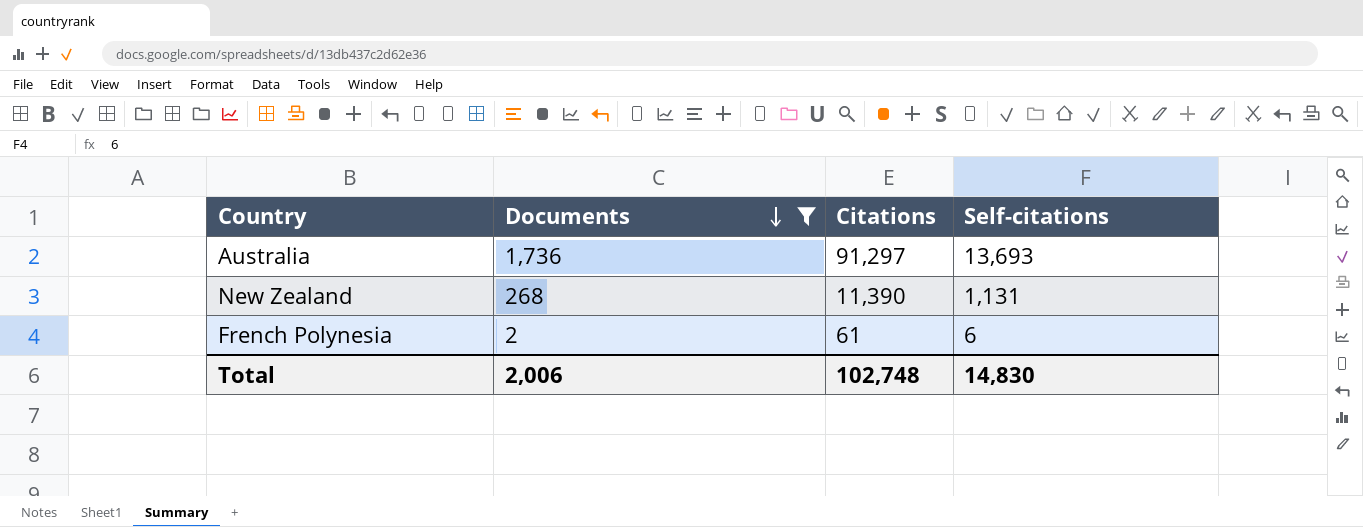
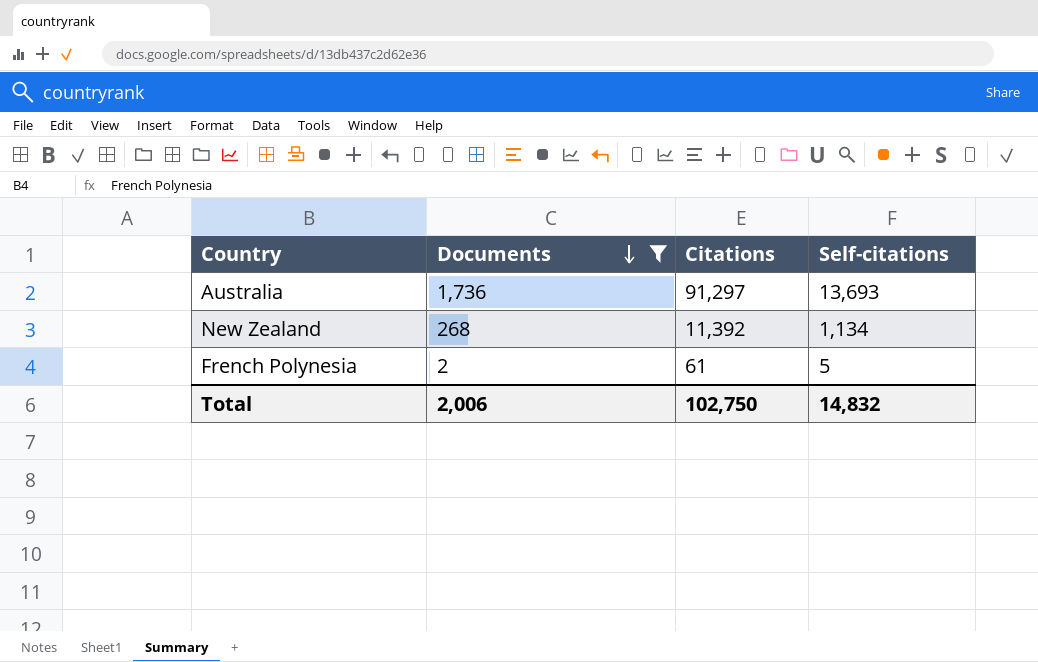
New Zealand | Citations: 11,390 -> 11,392
New Zealand | Self-citations: 1,131 -> 1,134
French Polynesia | Self-citations: 6 -> 5
Total | Citations: 102,748 -> 102,750
Total | Self-citations: 14,830 -> 14,832

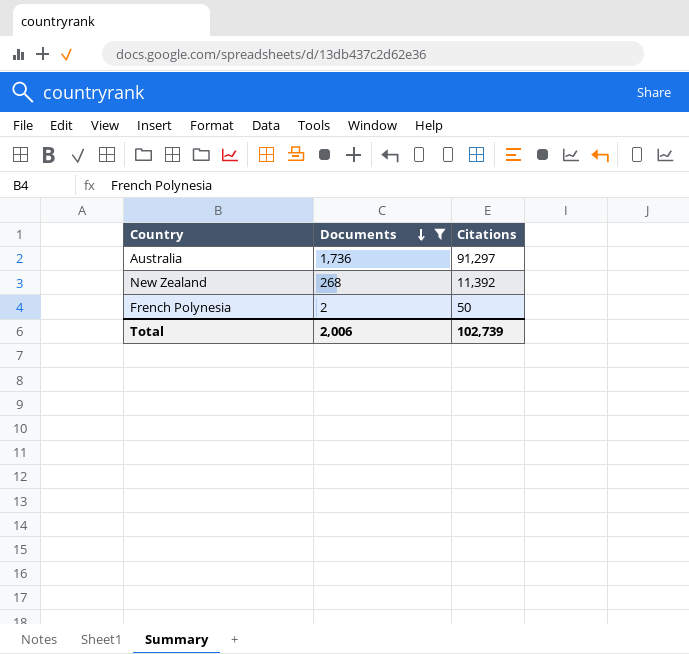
column Self-citations | position: 4 -> none
French Polynesia | Citations: 61 -> 50
Total | Citations: 102,750 -> 102,739

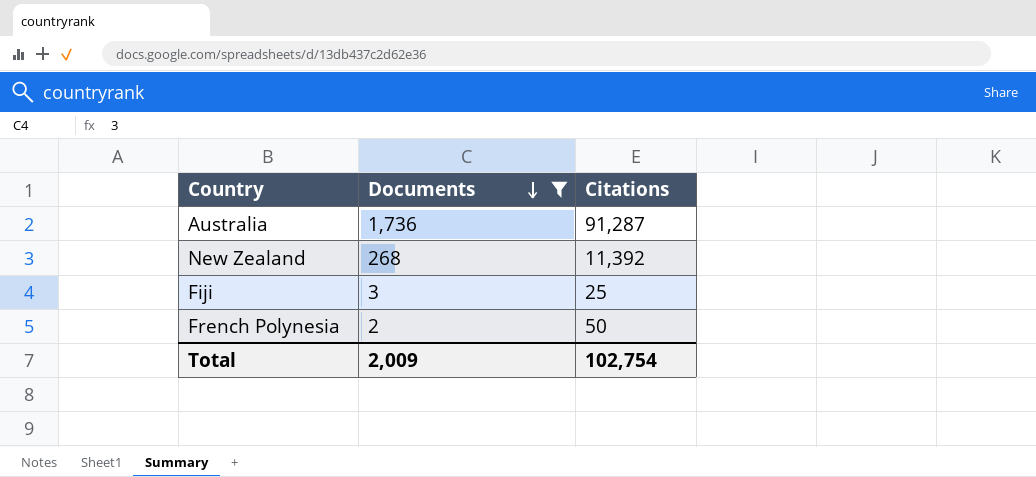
Australia | Citations: 91,297 -> 91,287
row Fiji: none -> 3 | 25
Total | Documents: 2,006 -> 2,009
Total | Citations: 102,739 -> 102,754

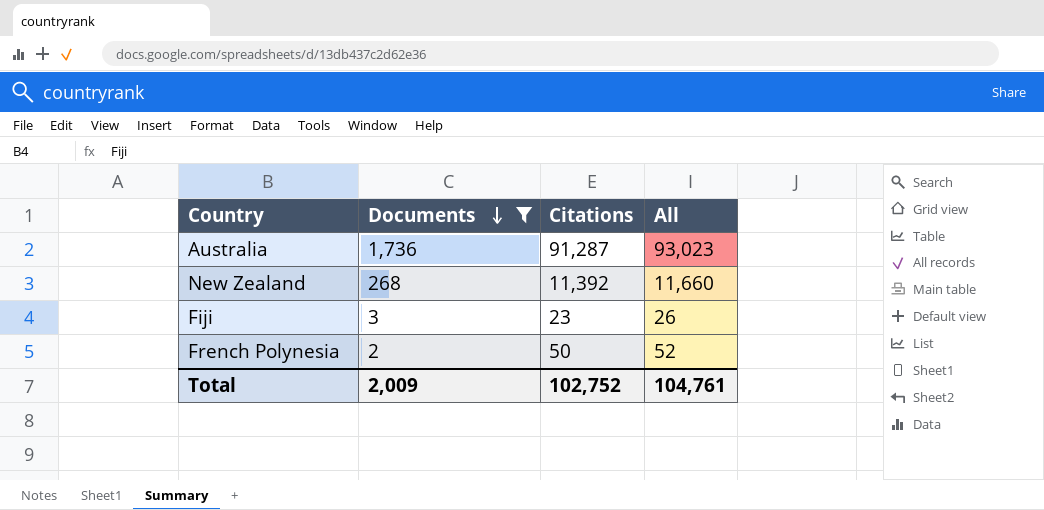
column All | formula: none -> [Documents] + [Citations]
Fiji | Citations: 25 -> 23
Total | Citations: 102,754 -> 102,752

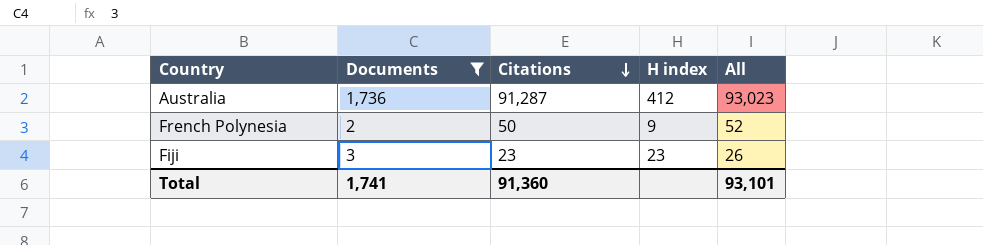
row order: Documents descending -> Citations descending
column H index | position: none -> 4
row New Zealand: 268 | 11,392 | 11,660 -> none
Total | Documents: 2,009 -> 1,741
Total | Citations: 102,752 -> 91,360
Total | All: 104,761 -> 93,101

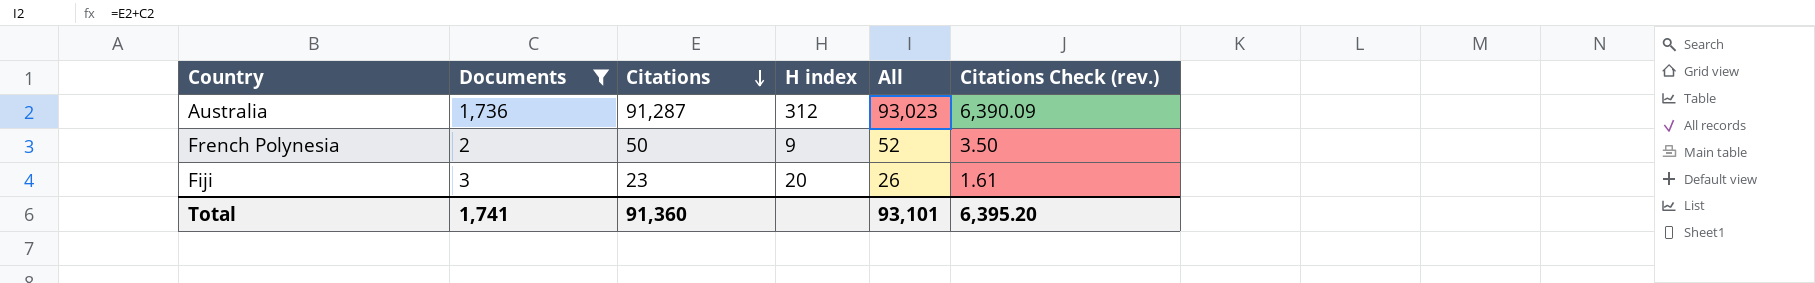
column Citations Check (rev.) | formula: none -> [Citations] * 0.07
Australia | H index: 412 -> 312
Fiji | H index: 23 -> 20

